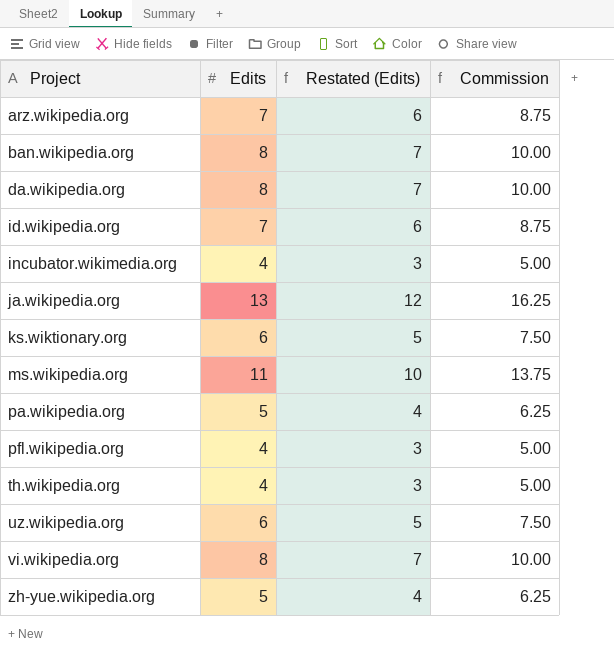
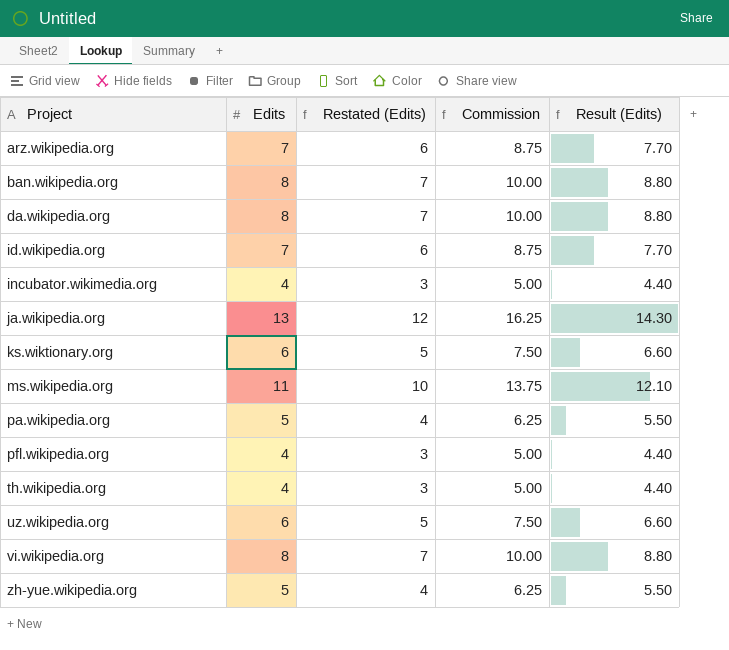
column Result (Edits) | formula: none -> [Edits] * 1.1

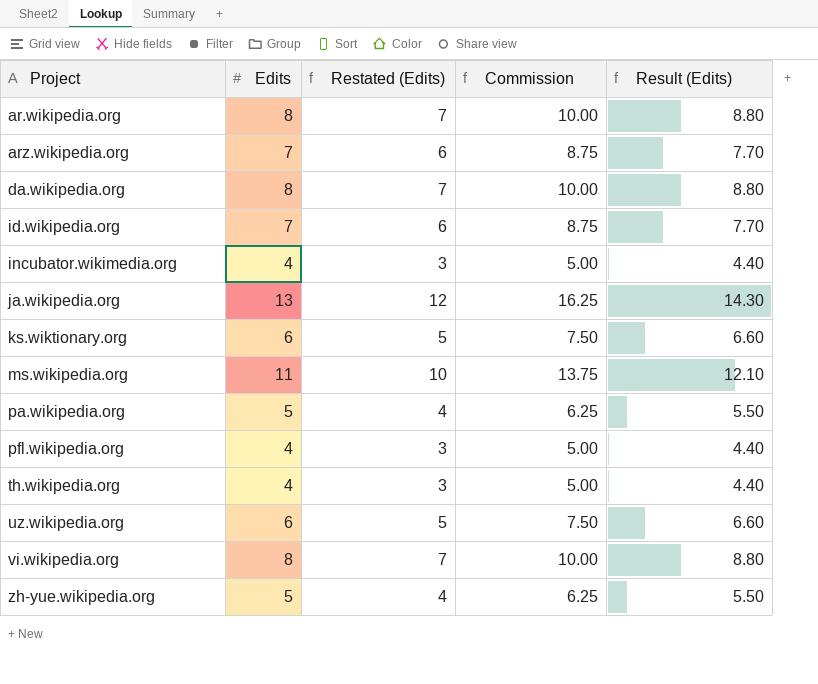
row ban.wikipedia.org: 8 | 7 | 10.00 | 8.80 -> none
row ar.wikipedia.org: none -> 8 | 7 | 10.00 | 8.80

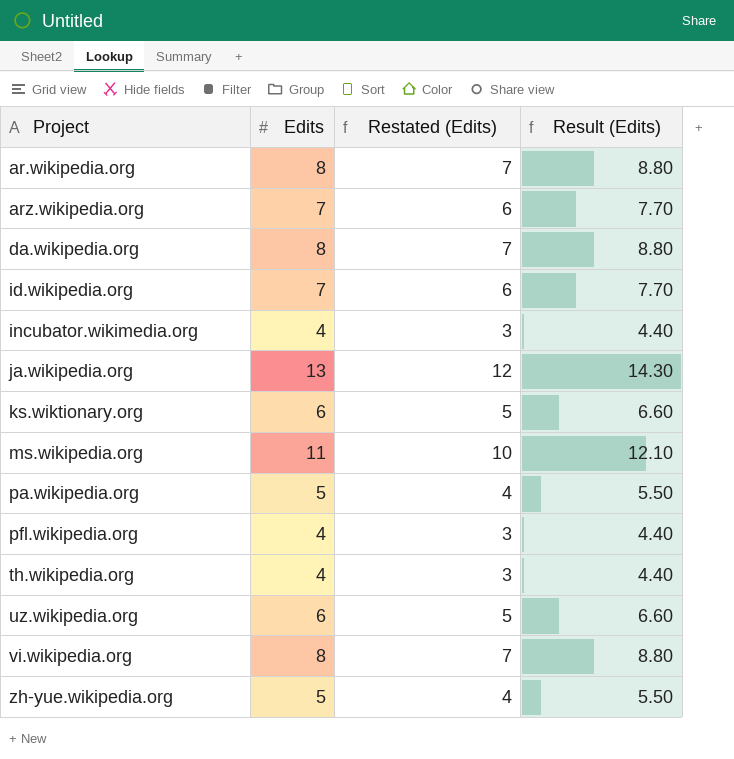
column Commission | formula: [Edits] * 1.25 -> none

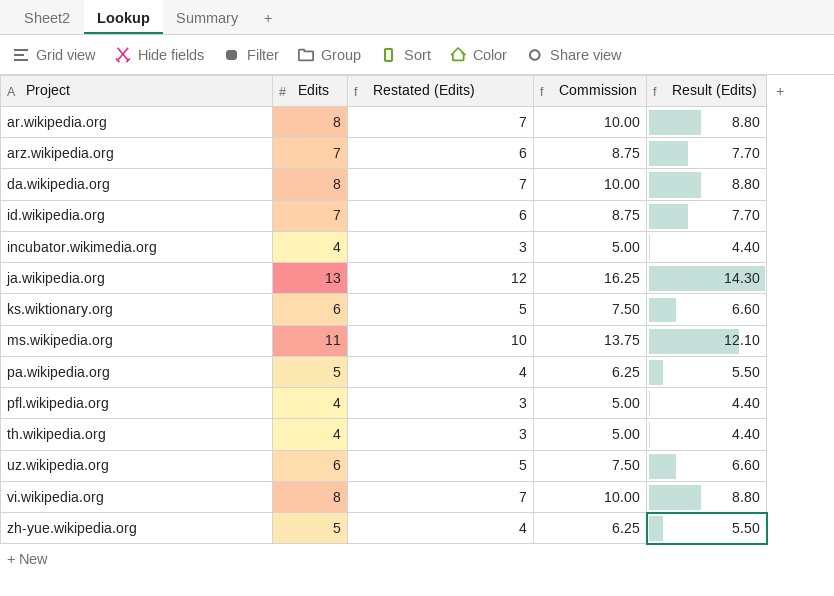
column Commission | formula: none -> [Edits] * 1.25

